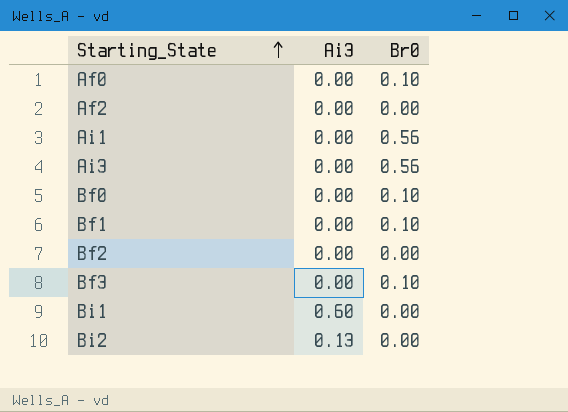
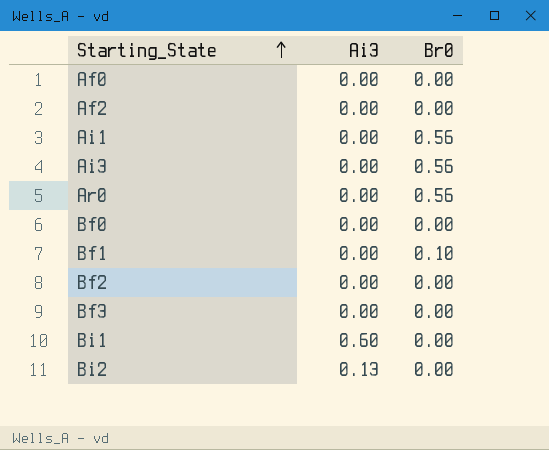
Af0 | Br0: 0.10 -> 0.00
row Ar0: none -> 0.00 | 0.56
Bf0 | Br0: 0.10 -> 0.00
Bf3 | Br0: 0.10 -> 0.00

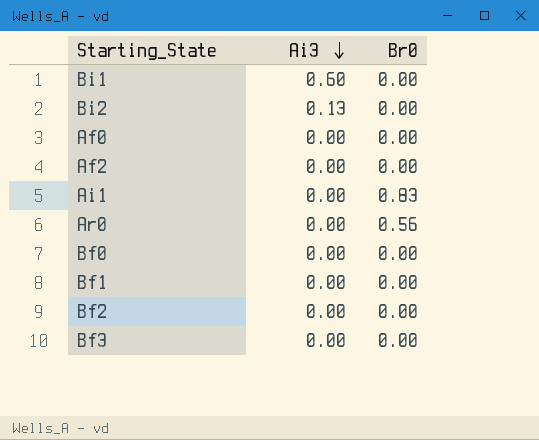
row order: Starting_State ascending -> Ai3 descending
row Ai3: 0.00 | 0.56 -> none
Ai1 | Br0: 0.56 -> 0.83
Bf1 | Br0: 0.10 -> 0.00

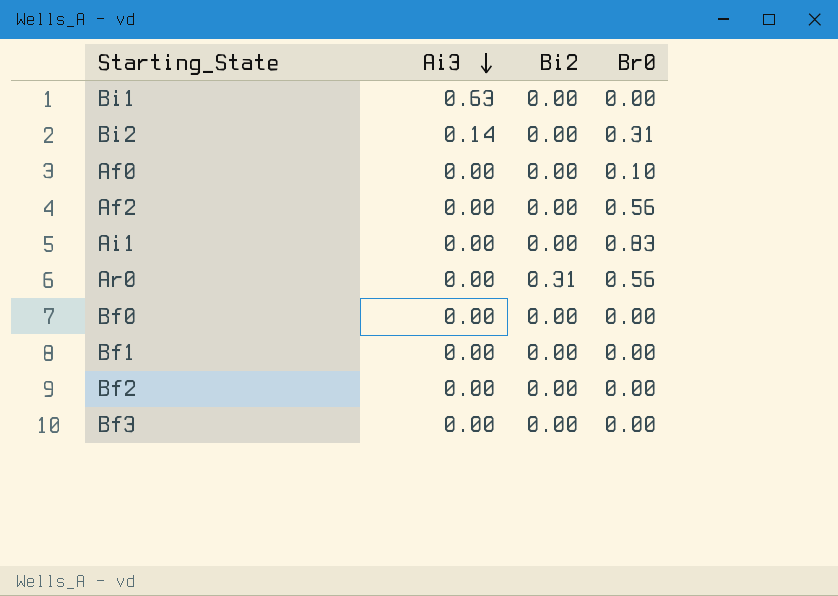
column Bi2 | position: none -> 3
Bi1 | Ai3: 0.60 -> 0.63
Bi2 | Ai3: 0.13 -> 0.14
Bi2 | Br0: 0.00 -> 0.31
Af0 | Br0: 0.00 -> 0.10
Af2 | Br0: 0.00 -> 0.56

